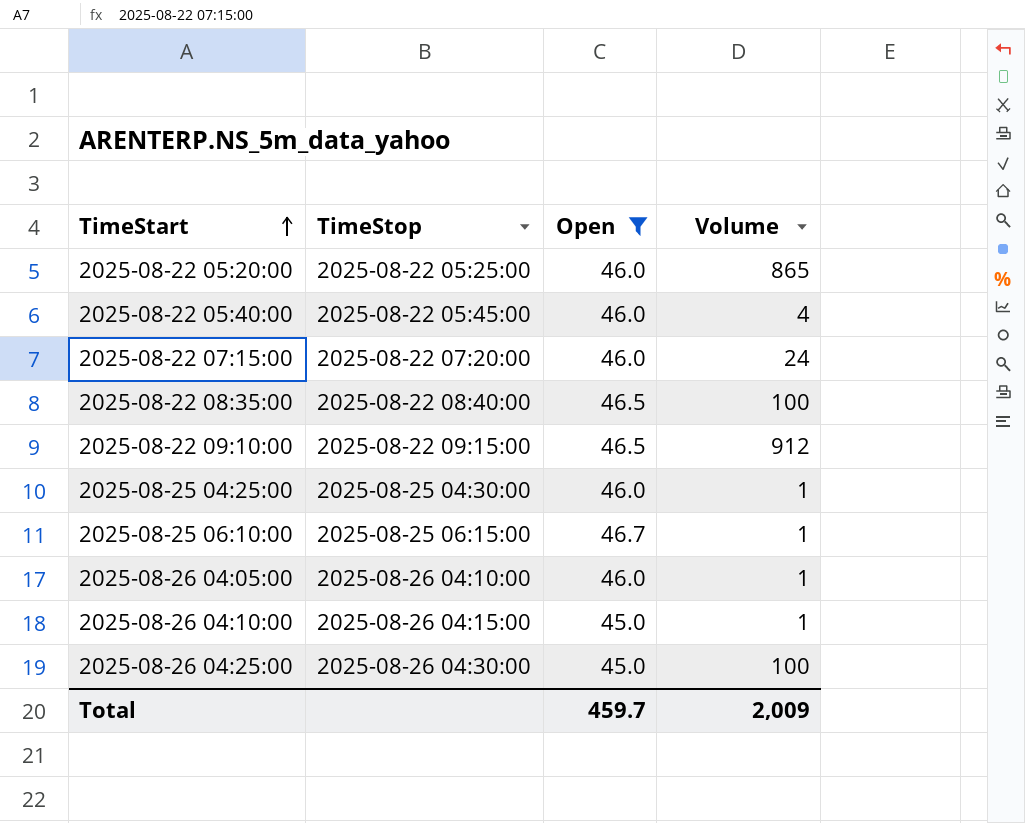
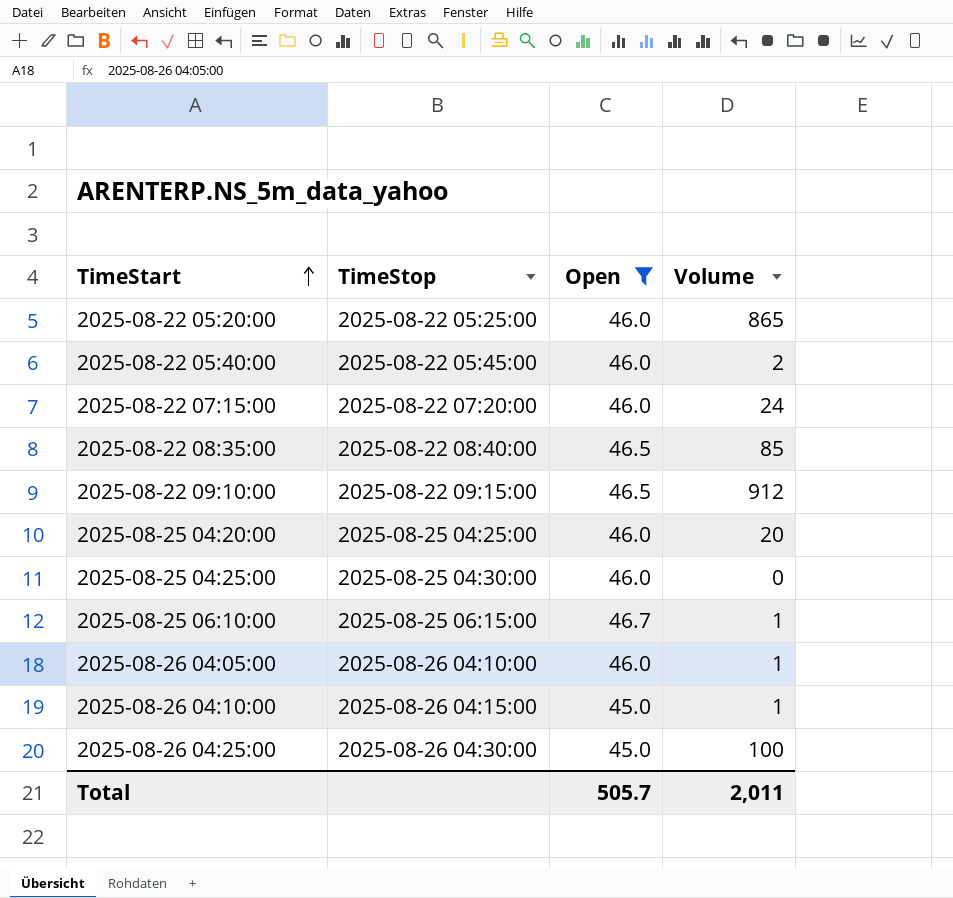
2025-08-22 05:40:00 | Volume: 4 -> 2
2025-08-22 08:35:00 | Volume: 100 -> 85
row 2025-08-25 04:20:00: none -> 2025-08-25 04:25:00 | 46.0 | 20
2025-08-25 04:25:00 | Volume: 1 -> 0
Total | Open: 459.7 -> 505.7
Total | Volume: 2,009 -> 2,011

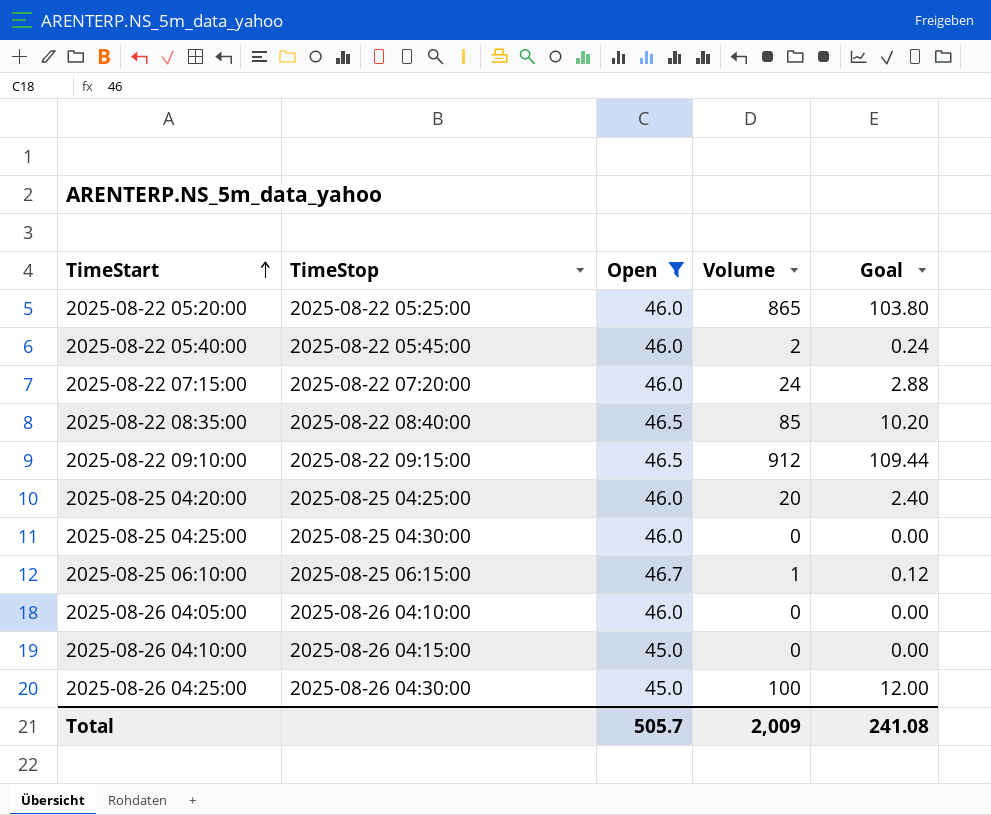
column Goal | formula: none -> [Volume] * 0.12
2025-08-26 04:05:00 | Volume: 1 -> 0
2025-08-26 04:10:00 | Volume: 1 -> 0
Total | Volume: 2,011 -> 2,009

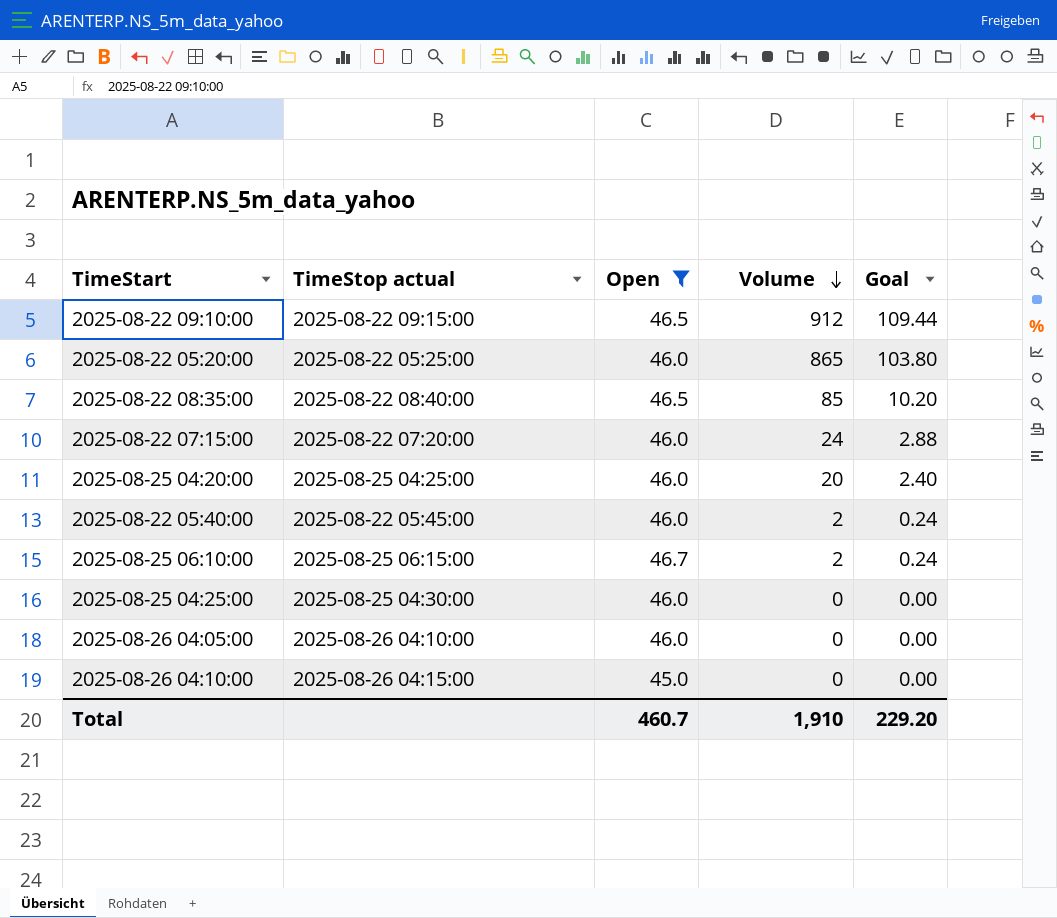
row order: TimeStart ascending -> Volume descending
column name: TimeStop -> TimeStop actual
row 2025-08-26 04:25:00: 2025-08-26 04:30:00 | 45.0 | 100 | 12.00 -> none
2025-08-25 06:10:00 | Volume: 1 -> 2
2025-08-25 06:10:00 | Goal: 0.12 -> 0.24
Total | Open: 505.7 -> 460.7
Total | Volume: 2,009 -> 1,910
Total | Goal: 241.08 -> 229.20

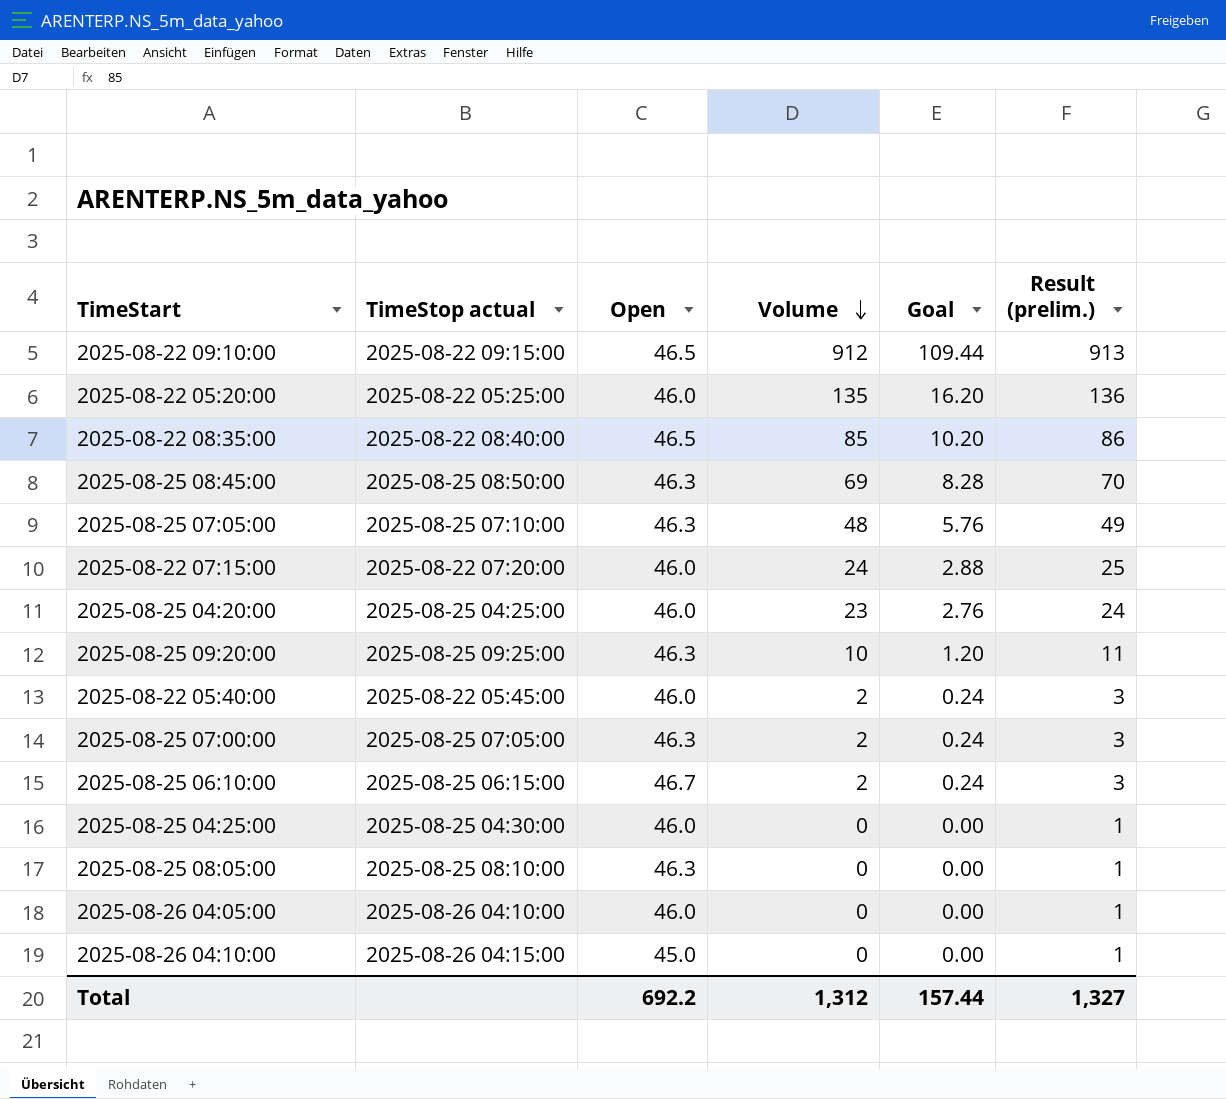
filter: Open != 46.3 -> none
column Result (prelim.) | formula: none -> [Volume] + 1
2025-08-22 05:20:00 | Volume: 865 -> 135
2025-08-22 05:20:00 | Goal: 103.80 -> 16.20
2025-08-25 04:20:00 | Volume: 20 -> 23
2025-08-25 04:20:00 | Goal: 2.40 -> 2.76
Total | Open: 460.7 -> 692.2
Total | Volume: 1,910 -> 1,312
Total | Goal: 229.20 -> 157.44

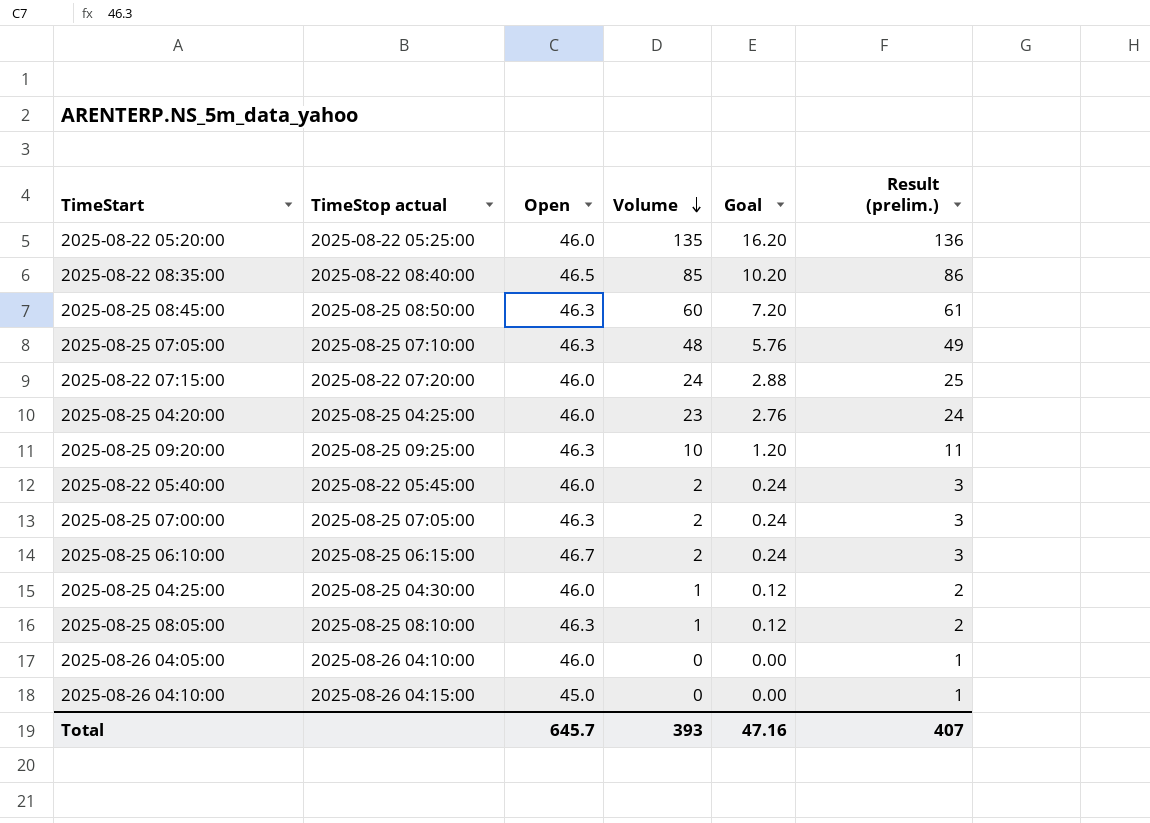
row 2025-08-22 09:10:00: 2025-08-22 09:15:00 | 46.5 | 912 | 109.44 | 913 -> none
2025-08-25 08:45:00 | Volume: 69 -> 60
2025-08-25 08:45:00 | Goal: 8.28 -> 7.20
2025-08-25 08:45:00 | Result (prelim.): 70 -> 61
2025-08-25 04:25:00 | Volume: 0 -> 1
2025-08-25 04:25:00 | Goal: 0.00 -> 0.12
2025-08-25 04:25:00 | Result (prelim.): 1 -> 2
2025-08-25 08:05:00 | Volume: 0 -> 1
2025-08-25 08:05:00 | Goal: 0.00 -> 0.12
2025-08-25 08:05:00 | Result (prelim.): 1 -> 2
Total | Open: 692.2 -> 645.7
Total | Volume: 1,312 -> 393
Total | Goal: 157.44 -> 47.16
Total | Result (prelim.): 1,327 -> 407

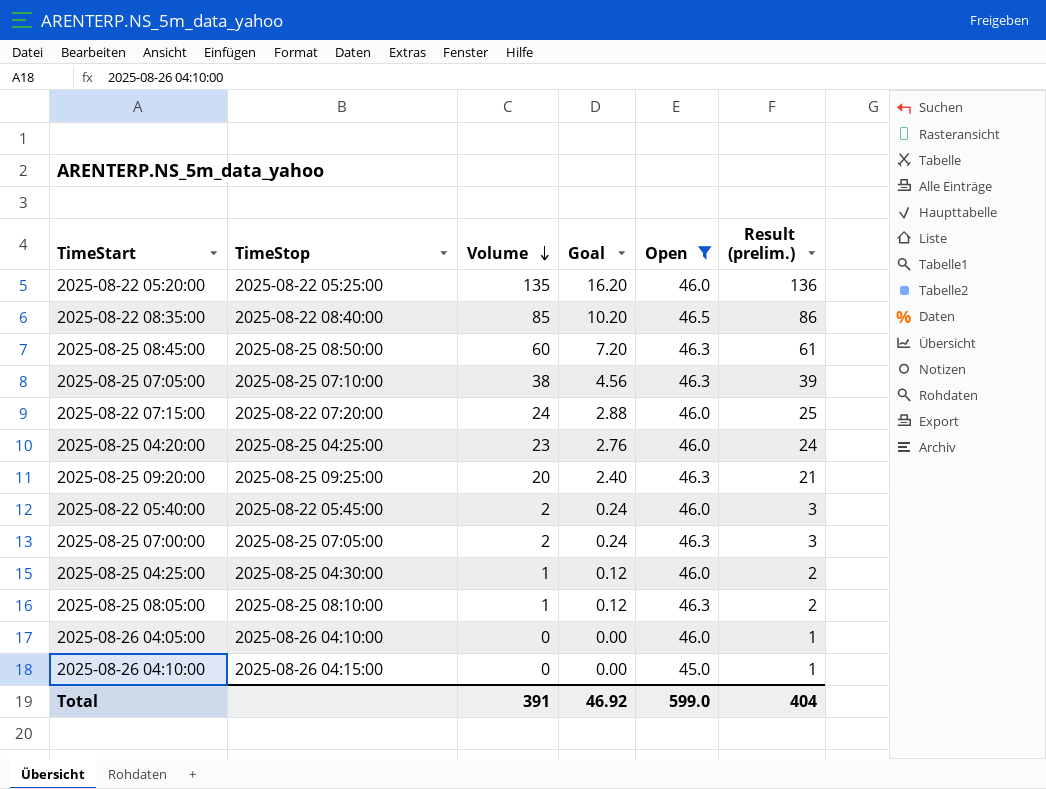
filter: none -> Open != 46.7
column name: TimeStop actual -> TimeStop
column Open | position: 3 -> 5
2025-08-25 07:05:00 | Volume: 48 -> 38
2025-08-25 07:05:00 | Goal: 5.76 -> 4.56
2025-08-25 07:05:00 | Result (prelim.): 49 -> 39
2025-08-25 09:20:00 | Volume: 10 -> 20
2025-08-25 09:20:00 | Goal: 1.20 -> 2.40
2025-08-25 09:20:00 | Result (prelim.): 11 -> 21
Total | Volume: 393 -> 391
Total | Goal: 47.16 -> 46.92
Total | Open: 645.7 -> 599.0
Total | Result (prelim.): 407 -> 404

